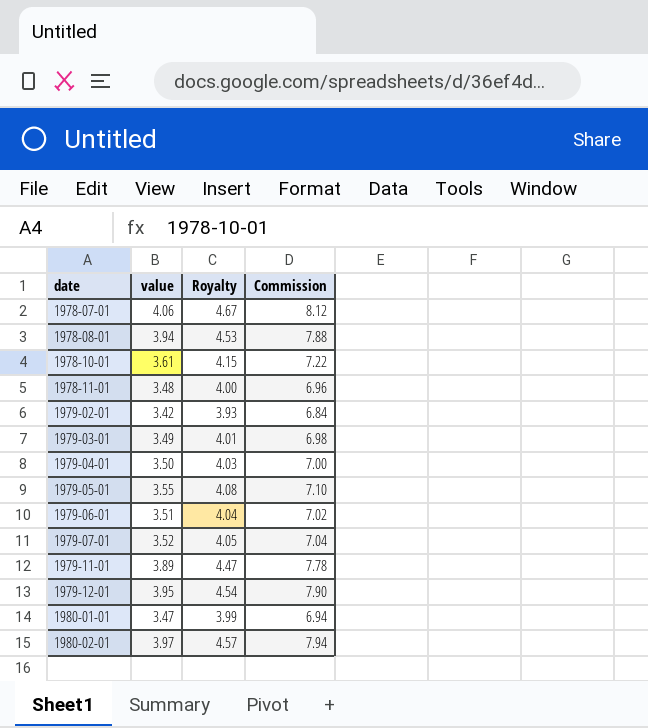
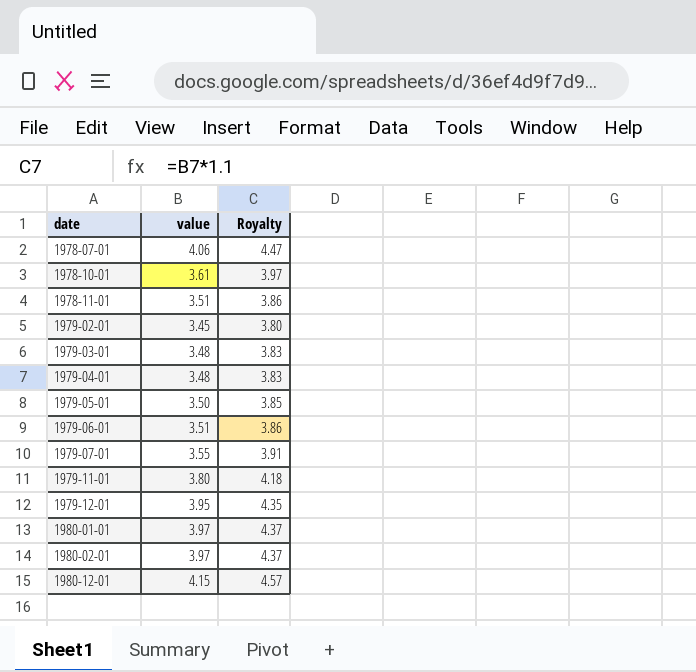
column Commission | formula: [value] * 2 -> none
column Royalty | formula: [value] * 1.15 -> [value] * 1.1
row 1978-08-01: 3.94 | 4.53 | 7.88 -> none
1978-11-01 | value: 3.48 -> 3.51
1979-02-01 | value: 3.42 -> 3.45
1979-03-01 | value: 3.49 -> 3.48
1979-04-01 | value: 3.50 -> 3.48
1979-05-01 | value: 3.55 -> 3.50
1979-07-01 | value: 3.52 -> 3.55
1979-11-01 | value: 3.89 -> 3.80
1980-01-01 | value: 3.47 -> 3.97
row 1980-12-01: none -> 4.15 | 4.57

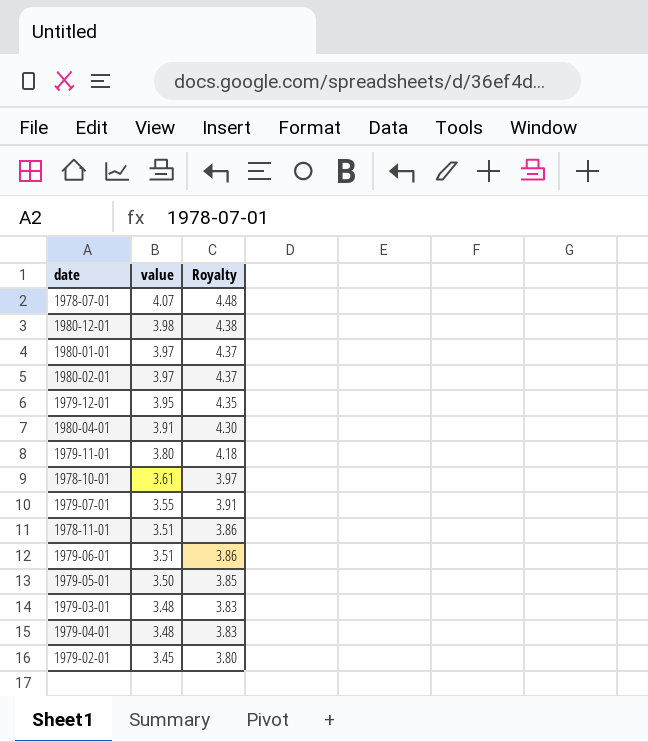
row order: date ascending -> value descending
1978-07-01 | value: 4.06 -> 4.07
1978-07-01 | Royalty: 4.47 -> 4.48
1980-12-01 | value: 4.15 -> 3.98
1980-12-01 | Royalty: 4.57 -> 4.38
row 1980-04-01: none -> 3.91 | 4.30

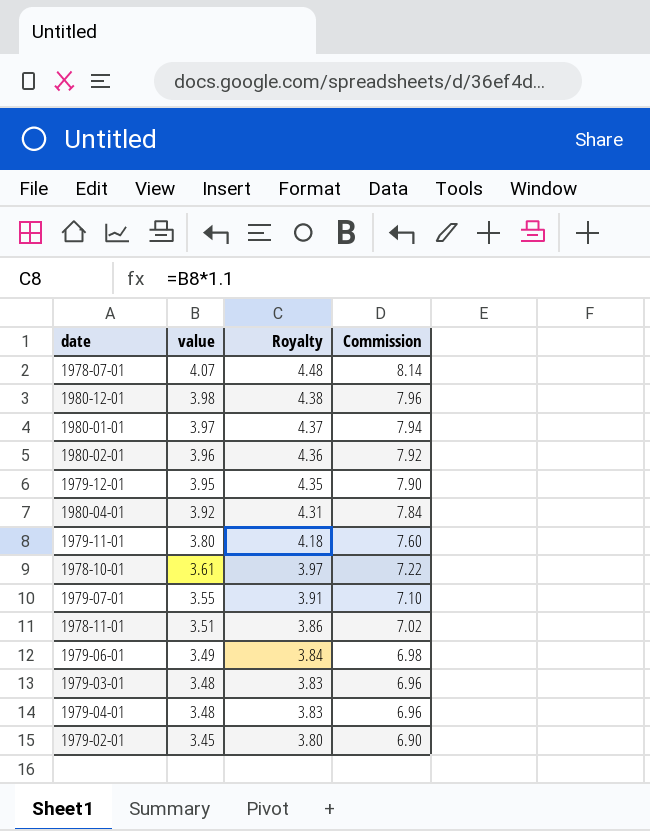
column Commission | formula: none -> [value] * 2
row 1979-05-01: 3.50 | 3.85 -> none
1980-02-01 | value: 3.97 -> 3.96
1980-02-01 | Royalty: 4.37 -> 4.36
1980-04-01 | value: 3.91 -> 3.92
1980-04-01 | Royalty: 4.30 -> 4.31
1979-06-01 | value: 3.51 -> 3.49
1979-06-01 | Royalty: 3.86 -> 3.84

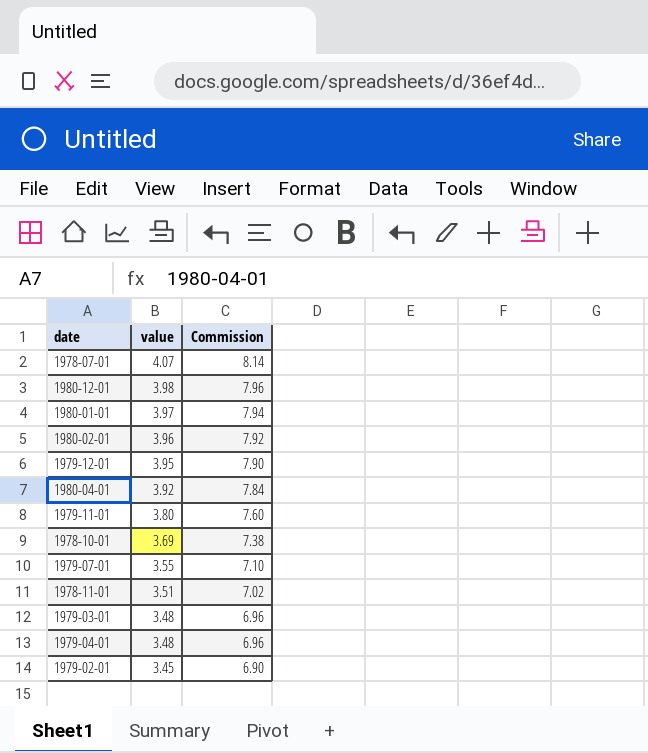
column Royalty | formula: [value] * 1.1 -> none
row 1979-06-01: 3.49 | 3.84 | 6.98 -> none
1978-10-01 | value: 3.61 -> 3.69
1978-10-01 | Commission: 7.22 -> 7.38

